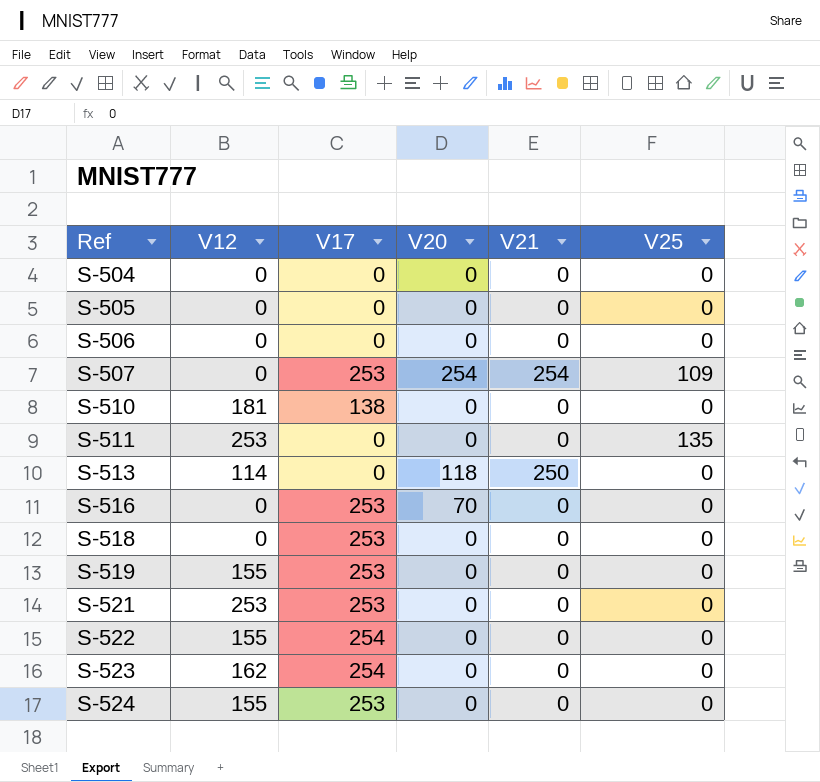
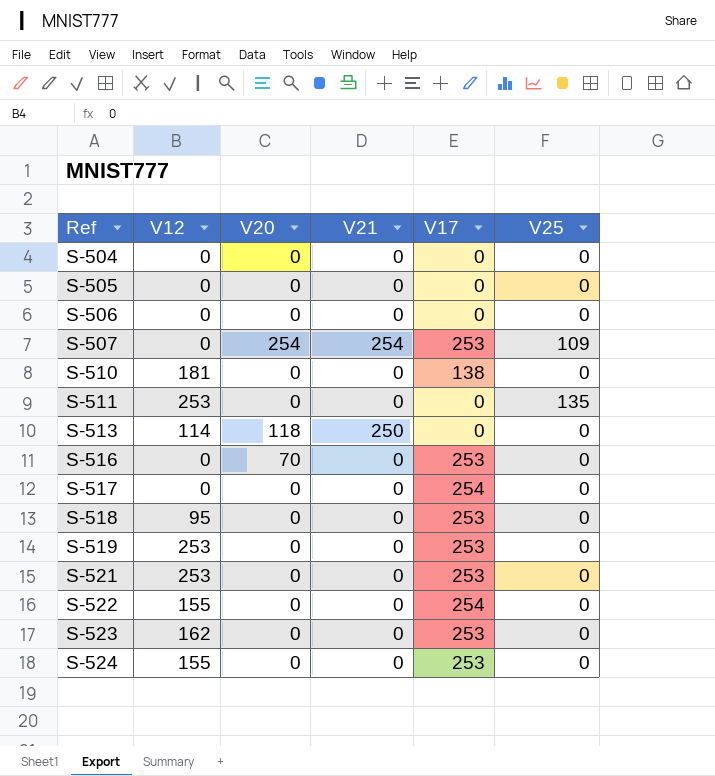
column V17 | position: 3 -> 5
row S-517: none -> 0 | 0 | 0 | 254 | 0
S-518 | V12: 0 -> 95
S-519 | V12: 155 -> 253
S-523 | V17: 254 -> 253

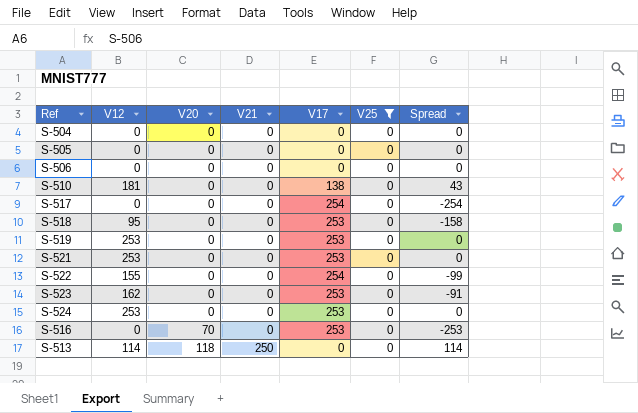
filter: none -> V25 = 0
row order: Ref ascending -> V20 ascending
column Spread | formula: none -> [V12] - [V17]
S-524 | V12: 155 -> 253

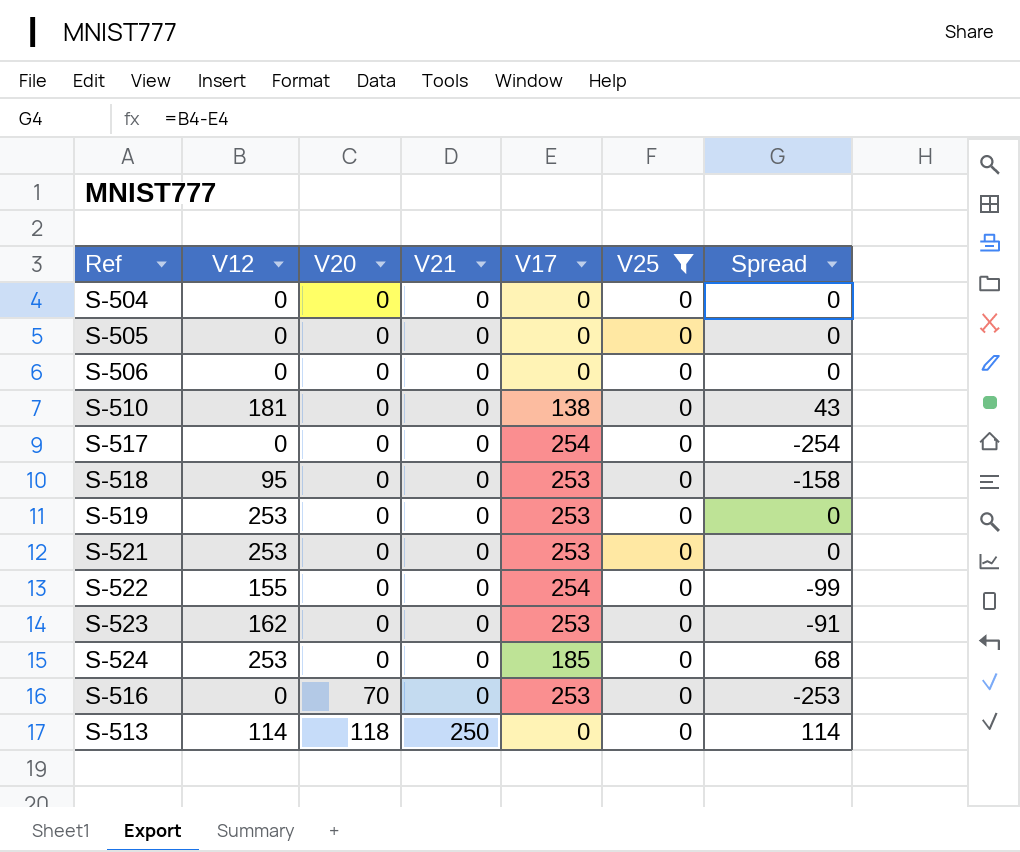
S-524 | V17: 253 -> 185
S-524 | Spread: 0 -> 68

